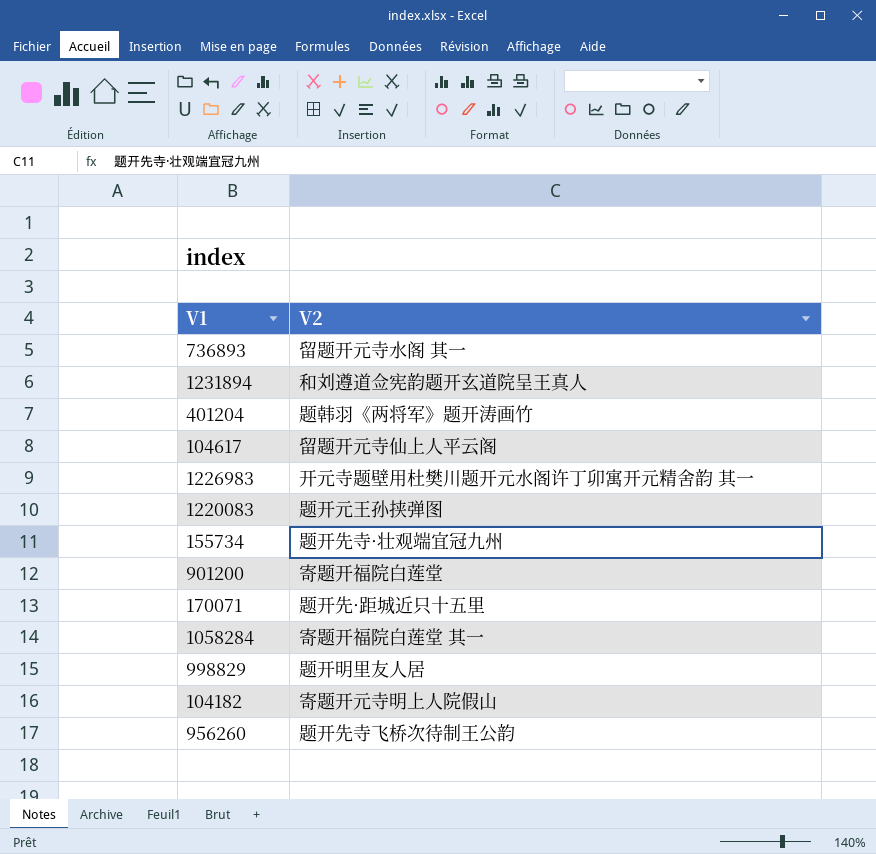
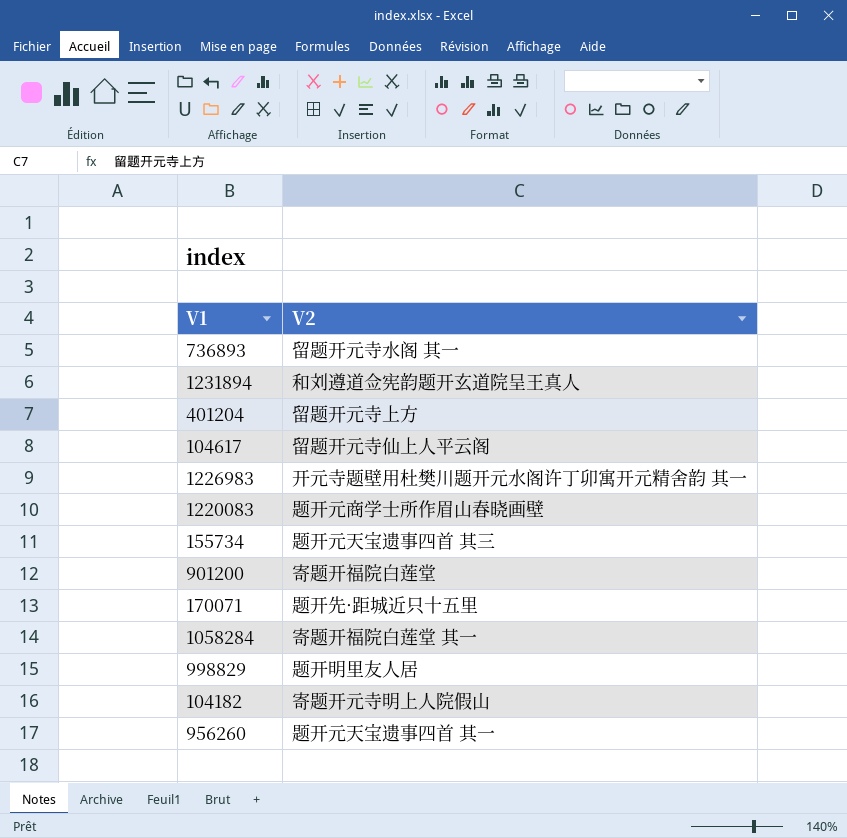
401204 | V2: 题韩羽《两将军》题开涛画竹 -> 留题开元寺上方
1220083 | V2: 题开元王孙挟弹图 -> 题开元商学士所作眉山春晓画壁
155734 | V2: 题开先寺·壮观端宜冠九州 -> 题开元天宝遗事四首 其三
956260 | V2: 题开先寺飞桥次待制王公韵 -> 题开元天宝遗事四首 其一

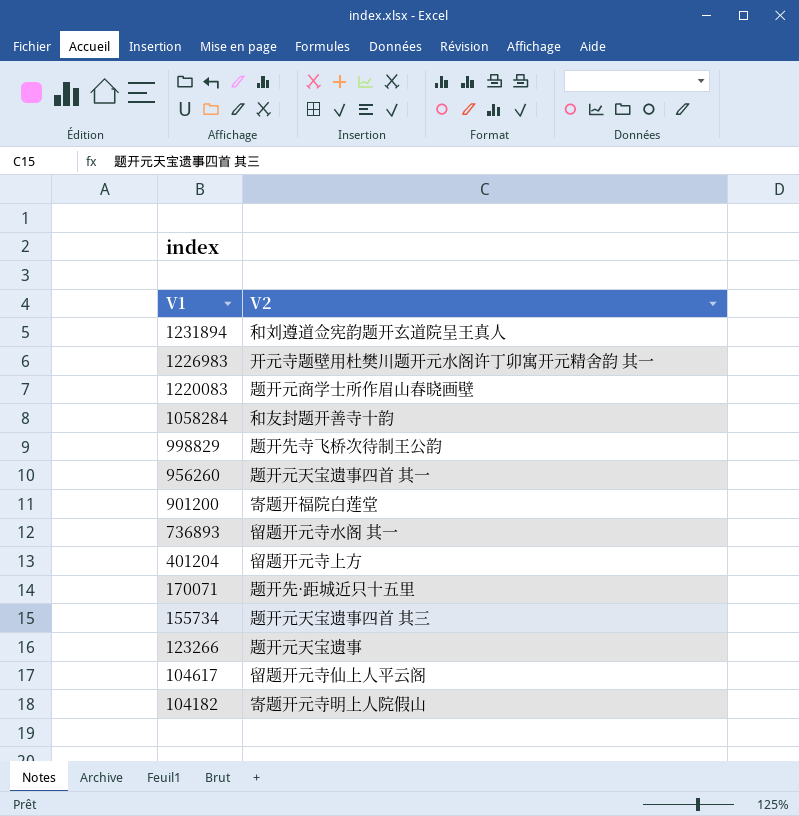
row order: none -> V1 descending
1058284 | V2: 寄题开福院白莲堂 其一 -> 和友封题开善寺十韵
998829 | V2: 题开明里友人居 -> 题开先寺飞桥次待制王公韵
row 123266: none -> 题开元天宝遗事

